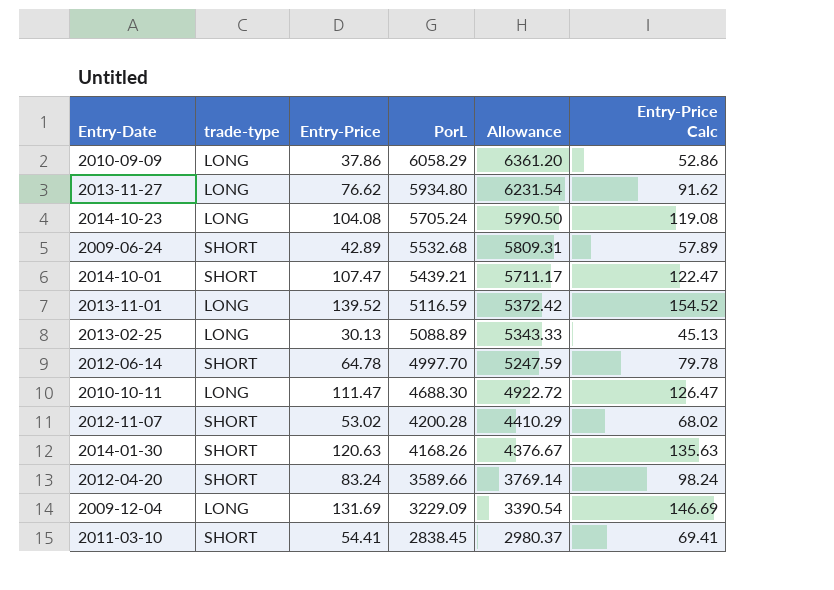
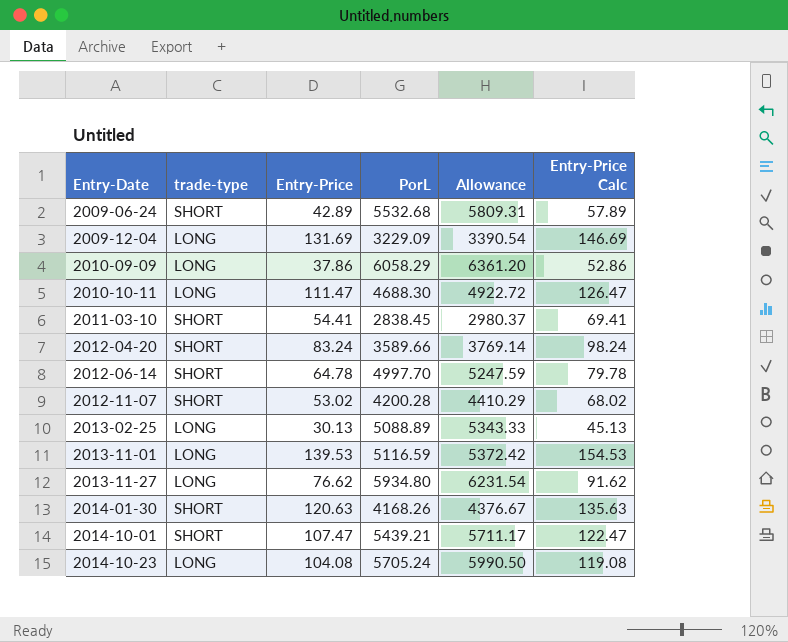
row order: PorL descending -> Entry-Date ascending
2013-11-01 | Entry-Price: 139.52 -> 139.53
2013-11-01 | Entry-Price Calc: 154.52 -> 154.53

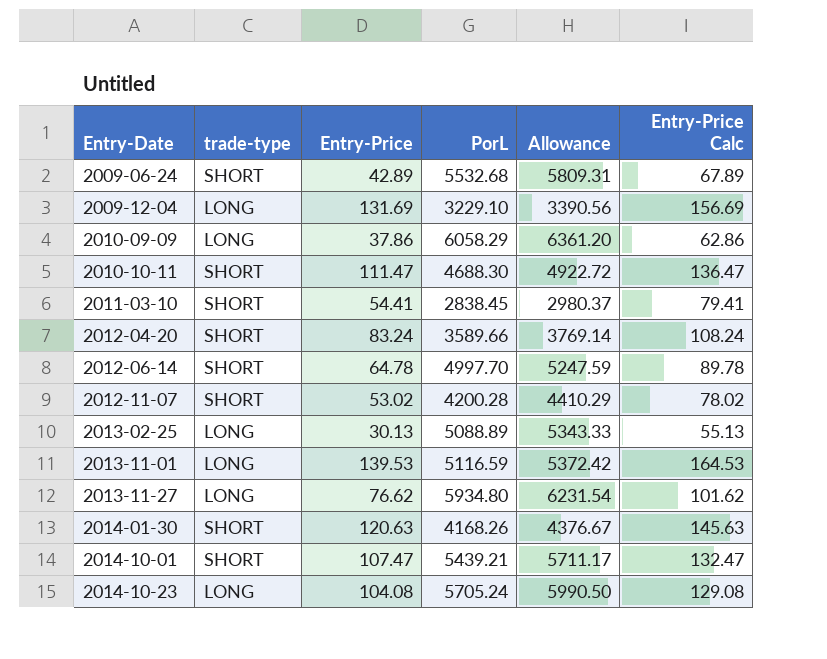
column Entry-Price Calc | formula: [Entry-Price] + 15 -> [Entry-Price] + 25
2009-12-04 | PorL: 3229.09 -> 3229.10
2009-12-04 | Allowance: 3390.54 -> 3390.56
2010-10-11 | trade-type: LONG -> SHORT

